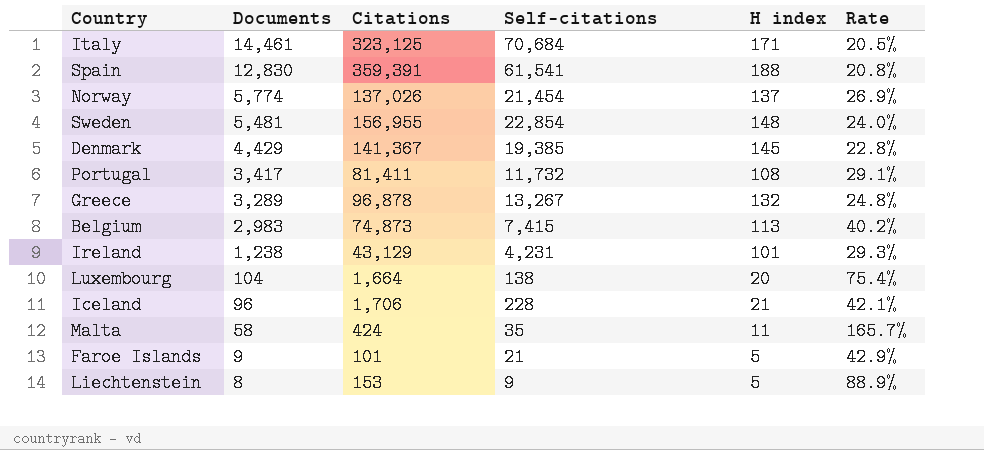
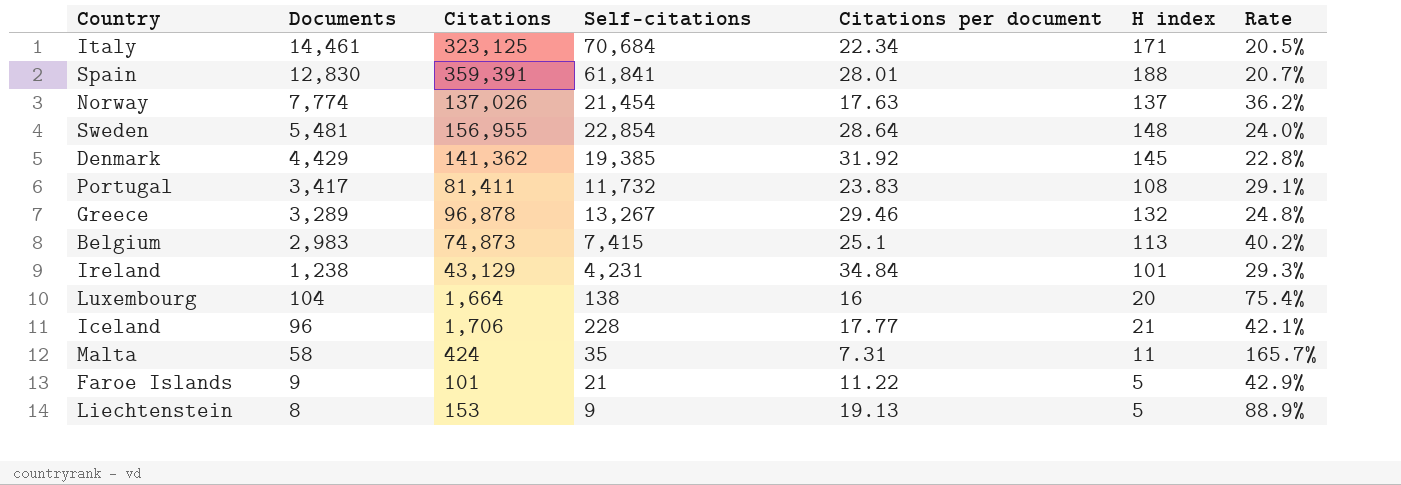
column Citations per document | formula: none -> [Citations] / [Documents]
Spain | Self-citations: 61,541 -> 61,841
Spain | Rate: 20.8% -> 20.7%
Norway | Documents: 5,774 -> 7,774
Norway | Rate: 26.9% -> 36.2%
Denmark | Citations: 141,367 -> 141,362

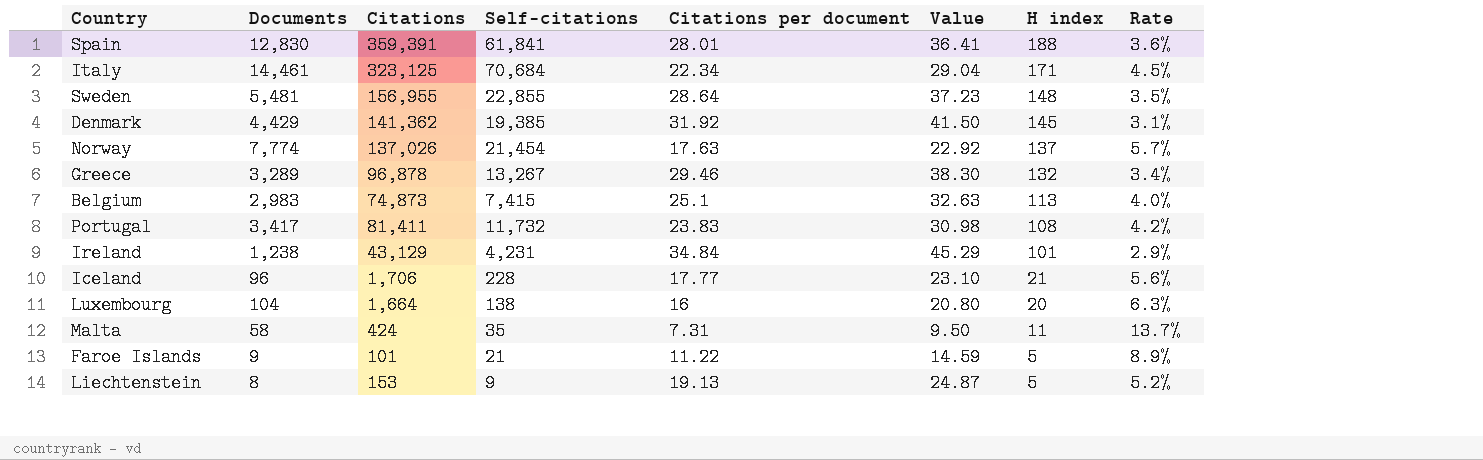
row order: Documents descending -> H index descending
column Value | formula: none -> [Citations per document] * 1.3
column Rate | formula: [Documents] / [Self-citations] -> [Documents] / [Citations]
Sweden | Self-citations: 22,854 -> 22,855

